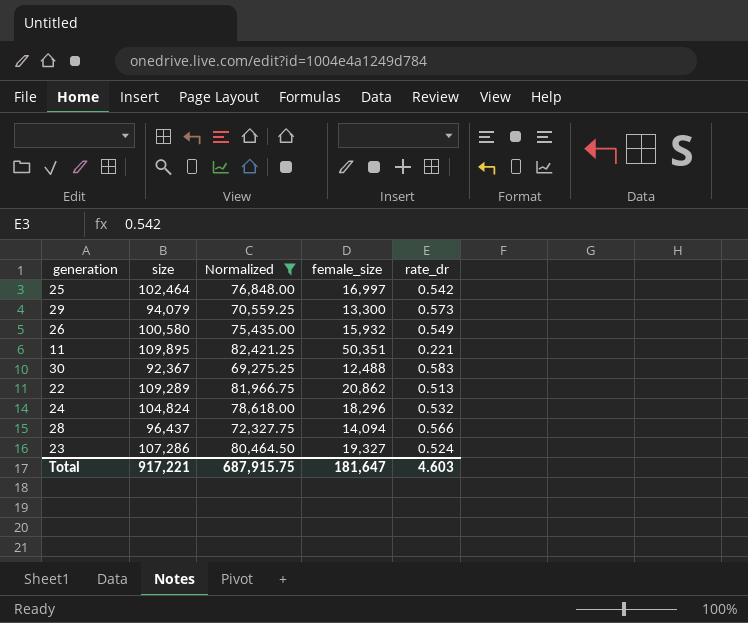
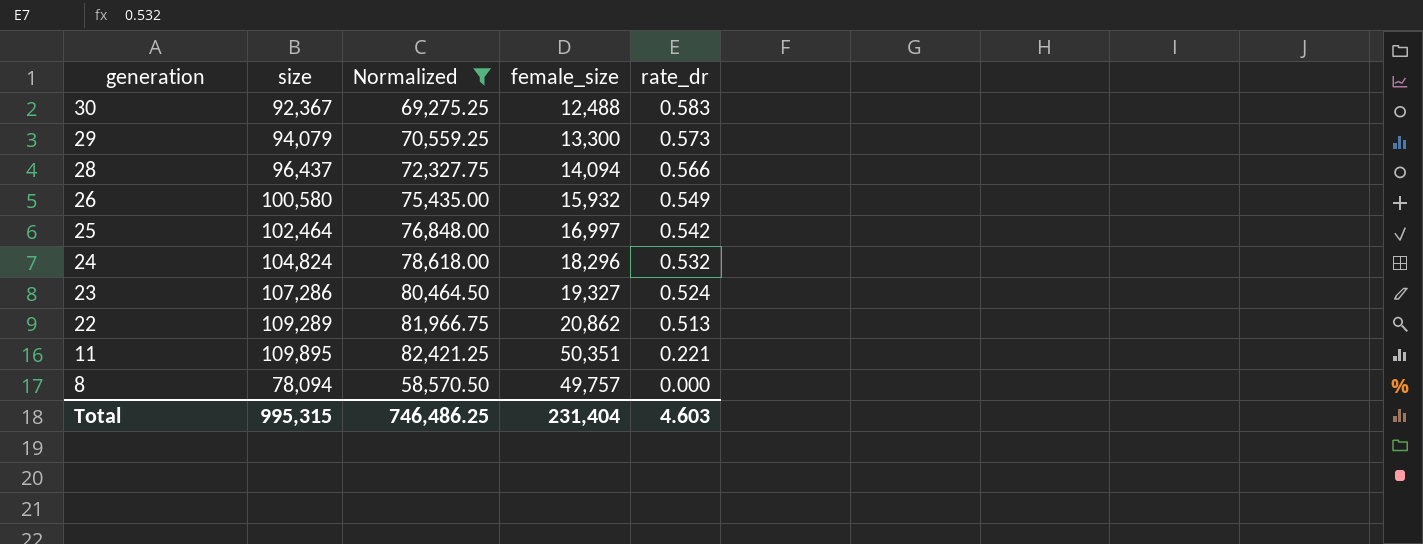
row order: none -> generation descending
row 8: none -> 78,094 | 58,570.50 | 49,757 | 0.000
Total | size: 917,221 -> 995,315
Total | Normalized: 687,915.75 -> 746,486.25
Total | female_size: 181,647 -> 231,404

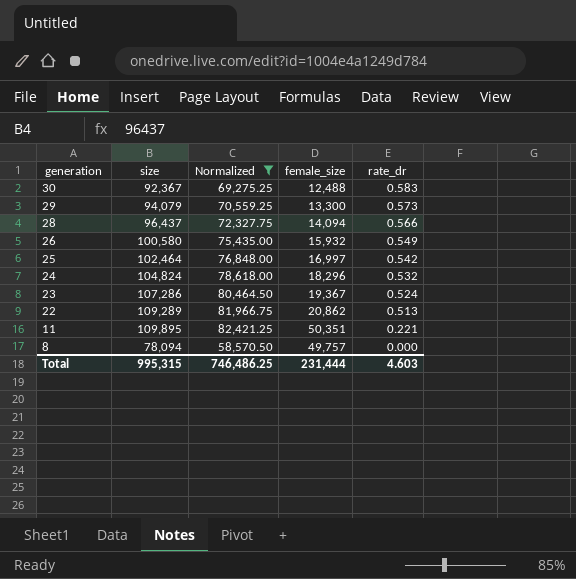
23 | female_size: 19,327 -> 19,367
Total | female_size: 231,404 -> 231,444

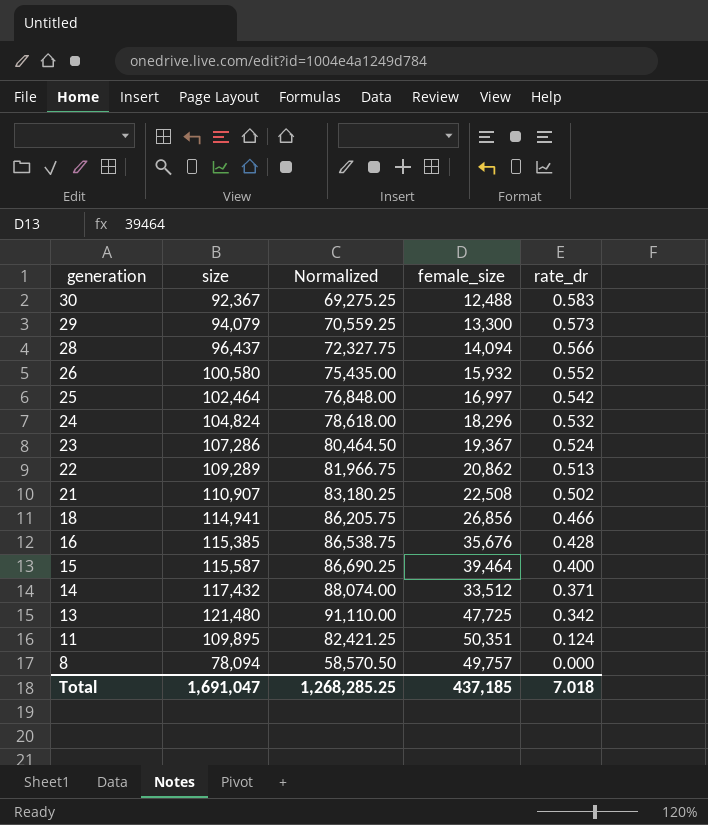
filter: Normalized <= 82,421.25 -> none
26 | rate_dr: 0.549 -> 0.552
11 | rate_dr: 0.221 -> 0.124
Total | size: 995,315 -> 1,691,047
Total | Normalized: 746,486.25 -> 1,268,285.25
Total | female_size: 231,444 -> 437,185
Total | rate_dr: 4.603 -> 7.018

